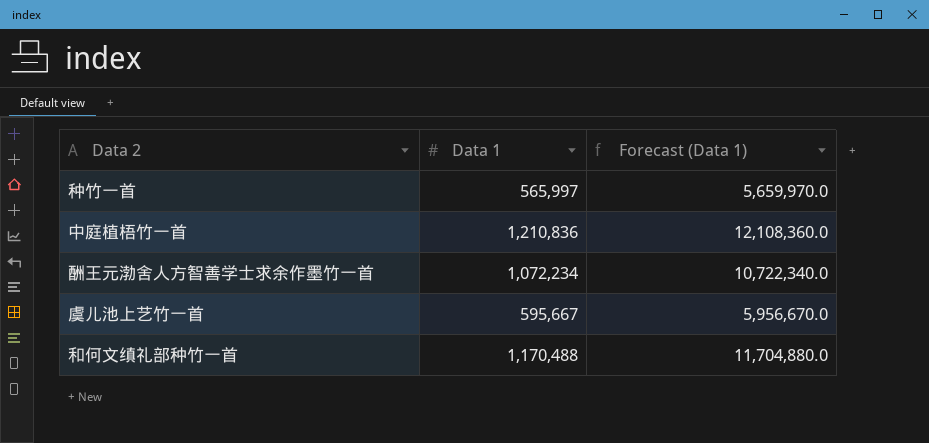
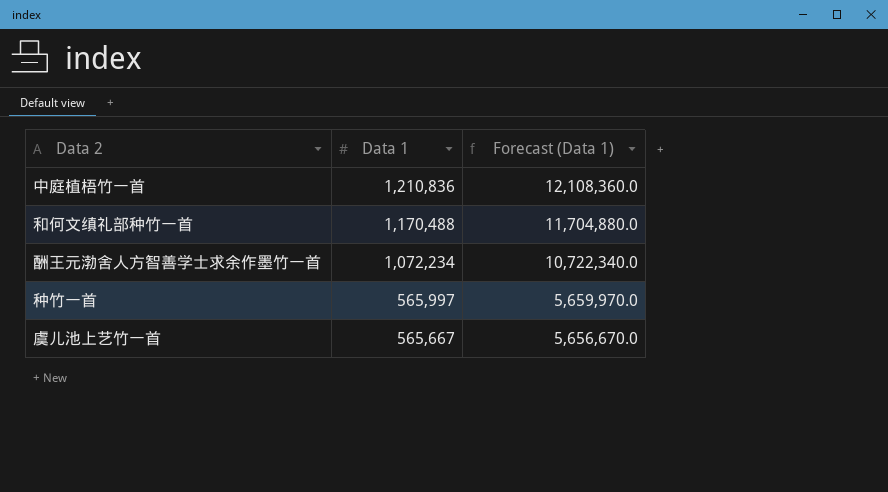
row order: none -> Data 1 descending
虞儿池上艺竹一首 | Data 1: 595,667 -> 565,667
虞儿池上艺竹一首 | Forecast (Data 1): 5,956,670.0 -> 5,656,670.0

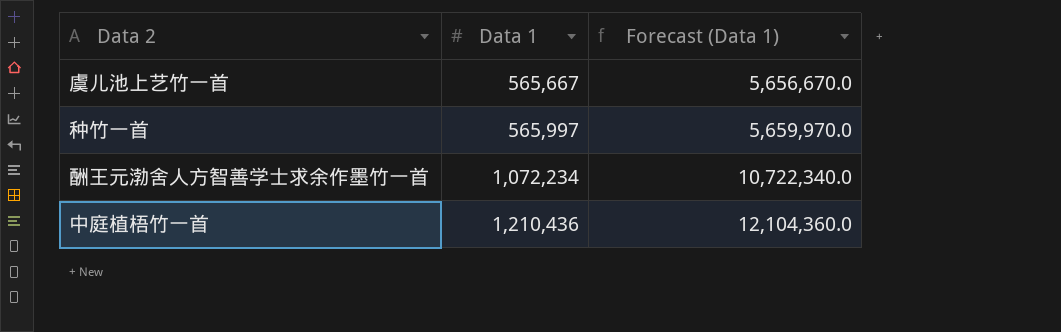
row order: Data 1 descending -> Data 1 ascending
row 和何文缜礼部种竹一首: 1,170,488 | 11,704,880.0 -> none
中庭植梧竹一首 | Data 1: 1,210,836 -> 1,210,436
中庭植梧竹一首 | Forecast (Data 1): 12,108,360.0 -> 12,104,360.0

